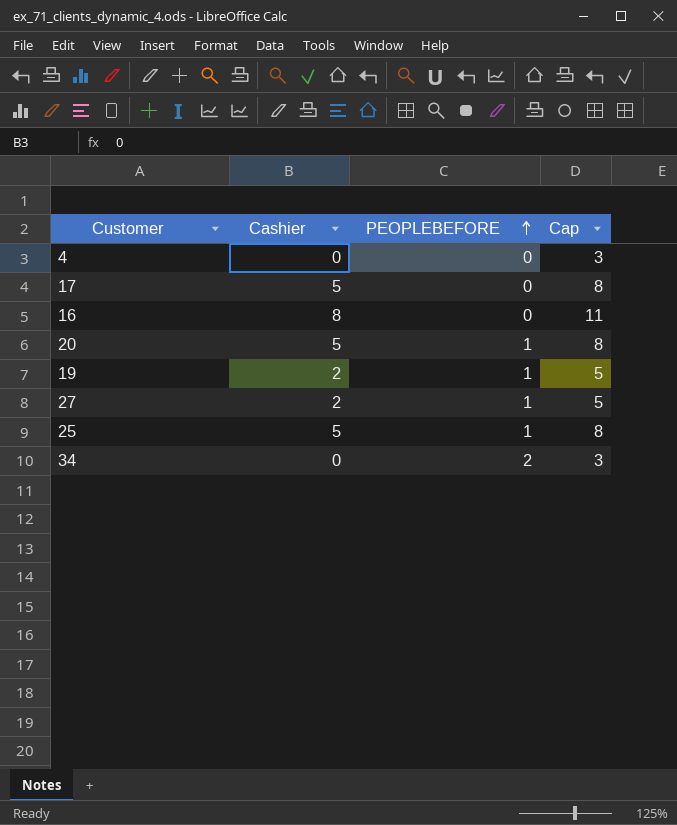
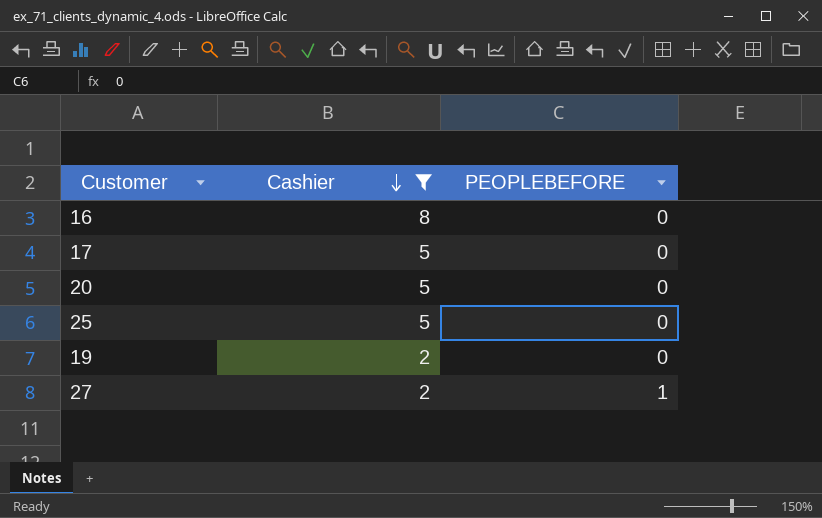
filter: none -> Cashier != 0
row order: PEOPLEBEFORE ascending -> Cashier descending
column Cap | formula: [Cashier] + 3 -> none
20 | PEOPLEBEFORE: 1 -> 0
25 | PEOPLEBEFORE: 1 -> 0
19 | PEOPLEBEFORE: 1 -> 0

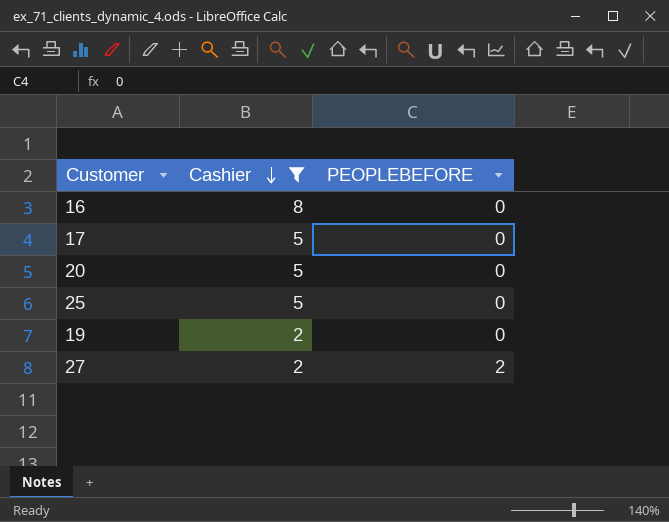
27 | PEOPLEBEFORE: 1 -> 2

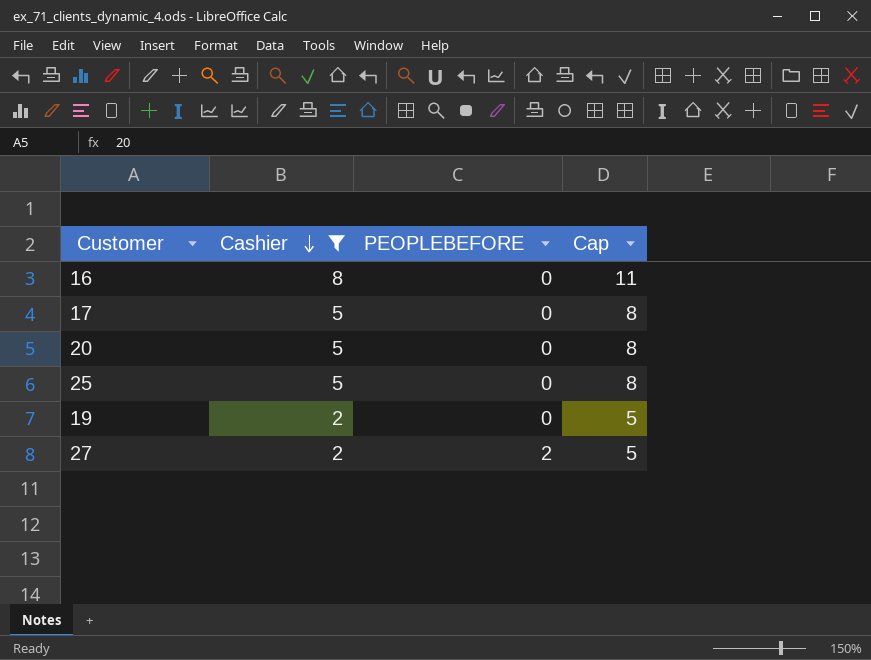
column Cap | formula: none -> [Cashier] + 3

